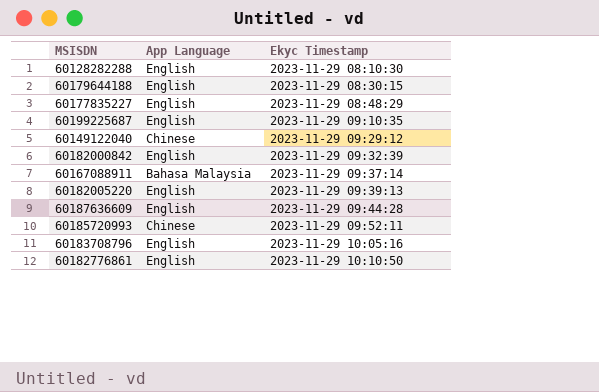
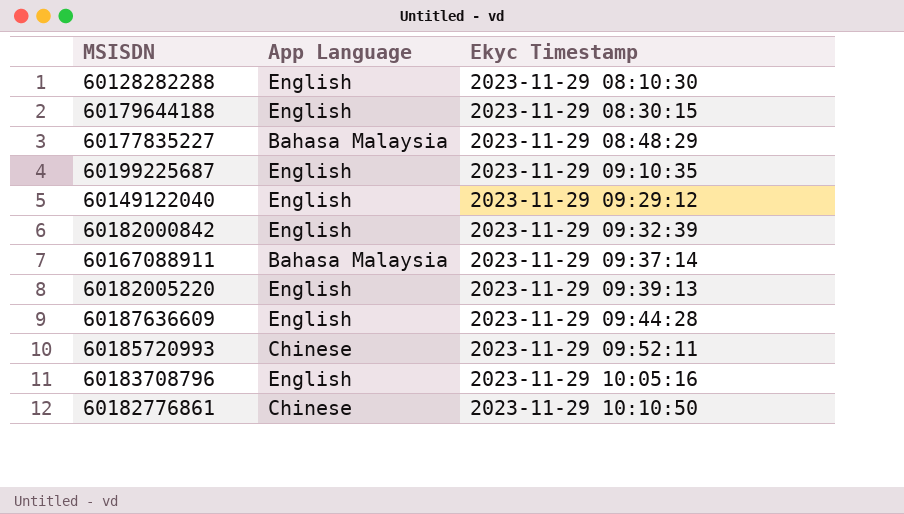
60177835227 | App Language: English -> Bahasa Malaysia
60149122040 | App Language: Chinese -> English
60182776861 | App Language: English -> Chinese

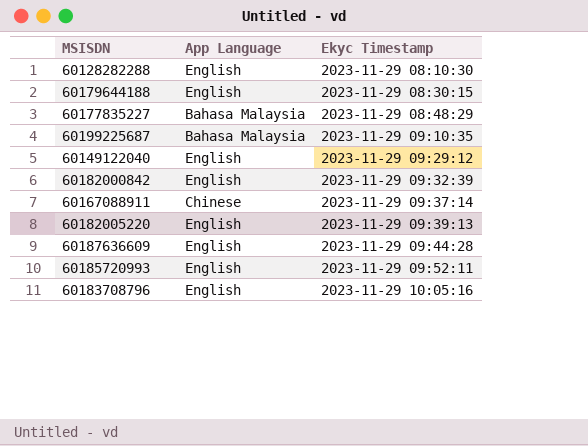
row 60182776861: Chinese | 2023-11-29 10:10:50 -> none
60199225687 | App Language: English -> Bahasa Malaysia
60167088911 | App Language: Bahasa Malaysia -> Chinese
60185720993 | App Language: Chinese -> English

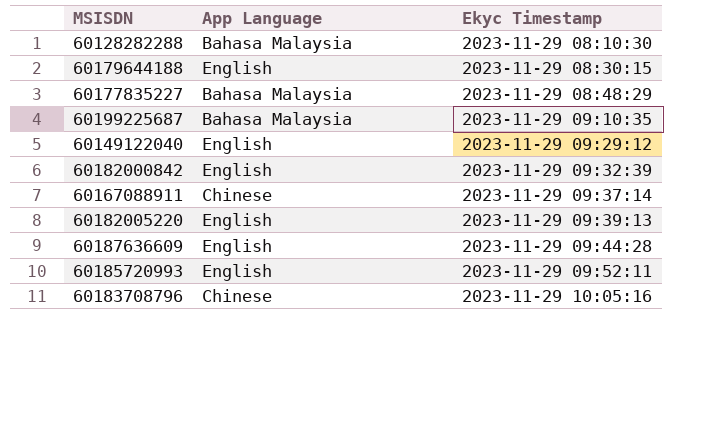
60128282288 | App Language: English -> Bahasa Malaysia
60183708796 | App Language: English -> Chinese

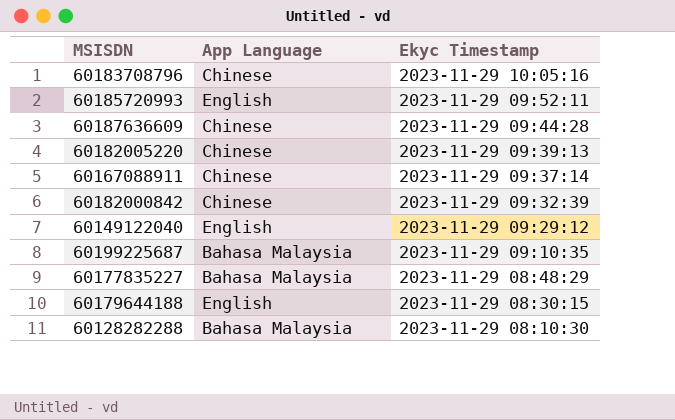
row order: Ekyc Timestamp ascending -> Ekyc Timestamp descending
60187636609 | App Language: English -> Chinese
60182005220 | App Language: English -> Chinese
60182000842 | App Language: English -> Chinese

